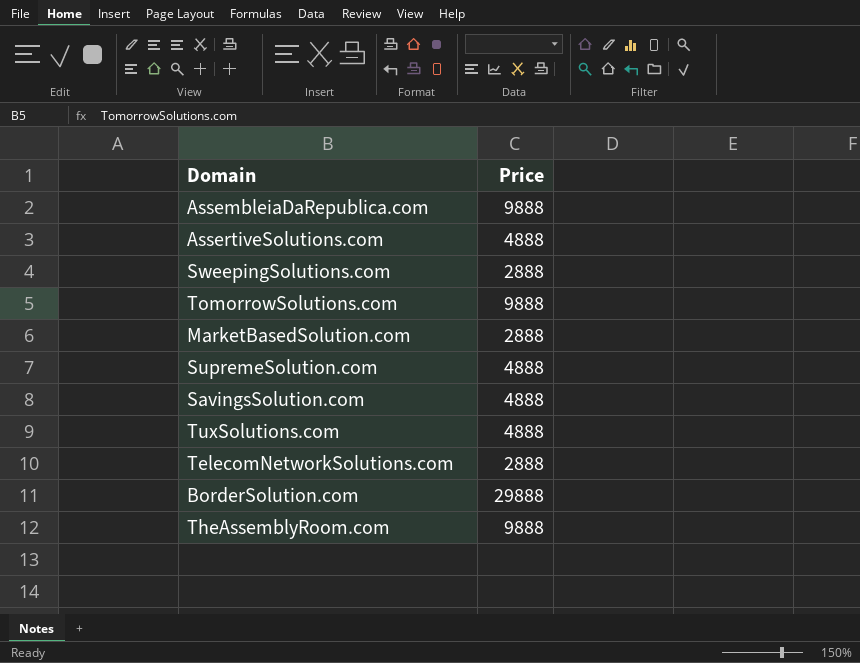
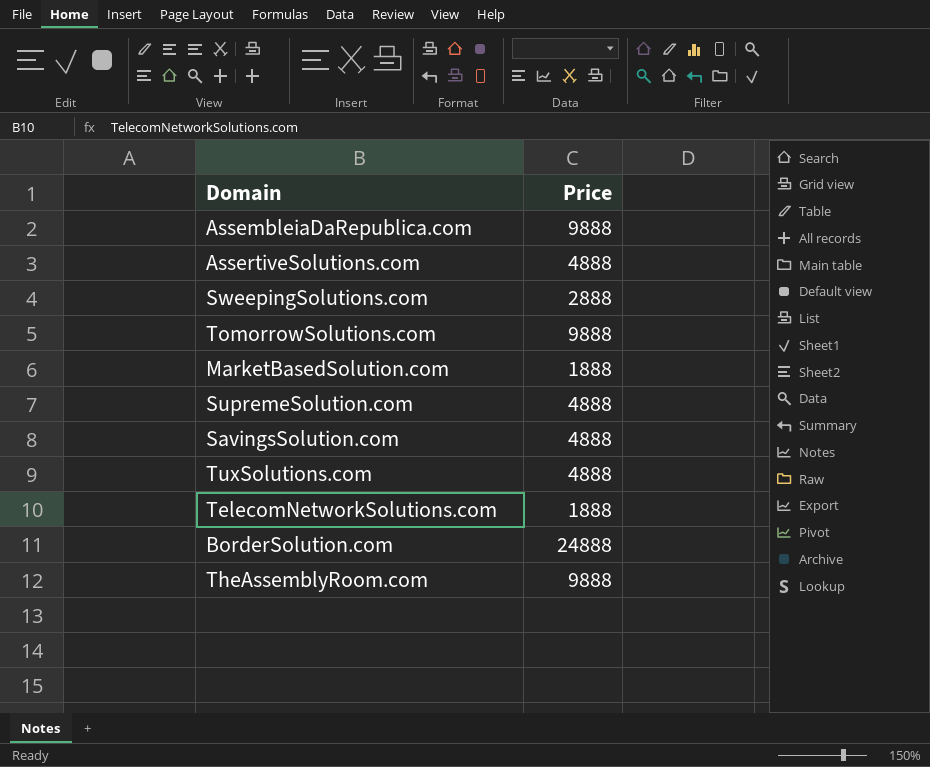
MarketBasedSolution.com | Price: 2888 -> 1888
TelecomNetworkSolutions.com | Price: 2888 -> 1888
BorderSolution.com | Price: 29888 -> 24888

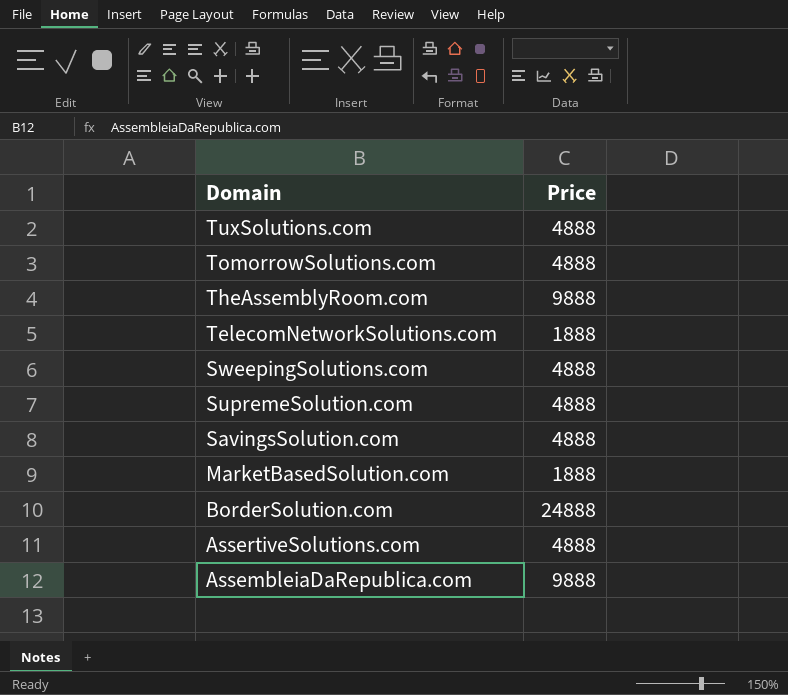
row order: none -> Domain descending
TomorrowSolutions.com | Price: 9888 -> 4888
SweepingSolutions.com | Price: 2888 -> 4888

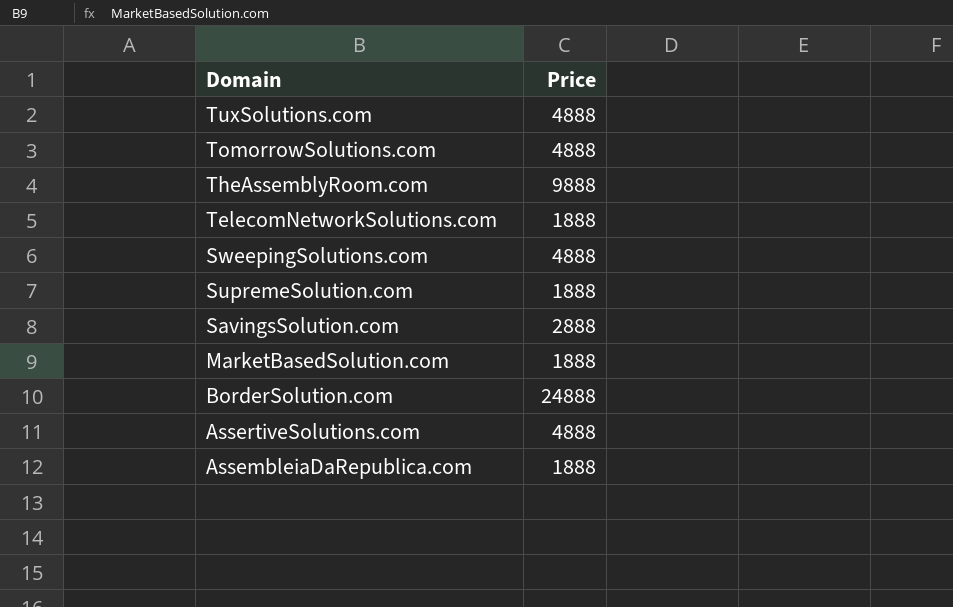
SupremeSolution.com | Price: 4888 -> 1888
SavingsSolution.com | Price: 4888 -> 2888
AssembleiaDaRepublica.com | Price: 9888 -> 1888

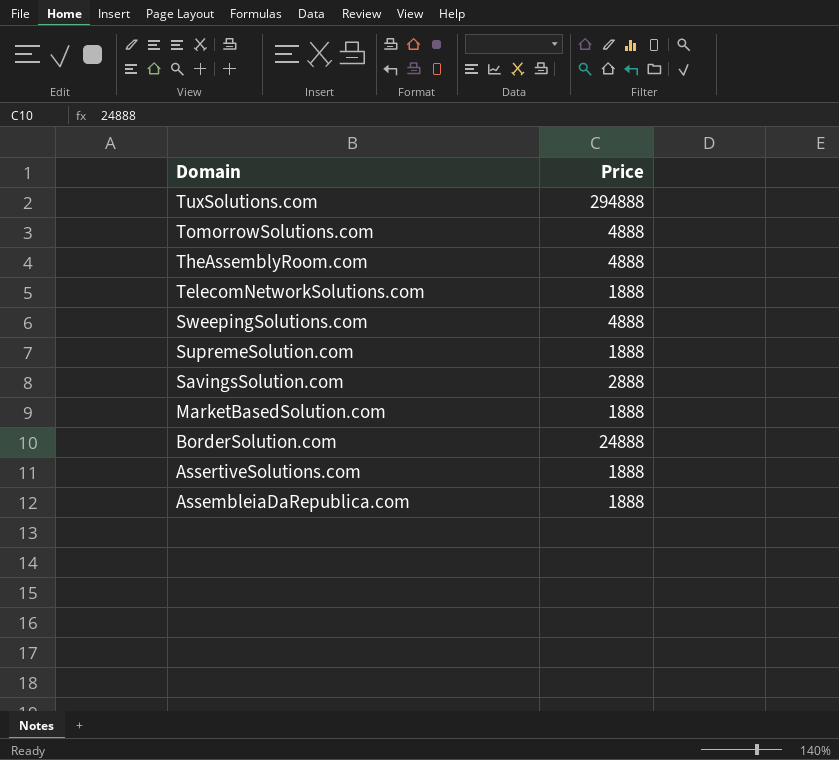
TuxSolutions.com | Price: 4888 -> 294888
TheAssemblyRoom.com | Price: 9888 -> 4888
AssertiveSolutions.com | Price: 4888 -> 1888

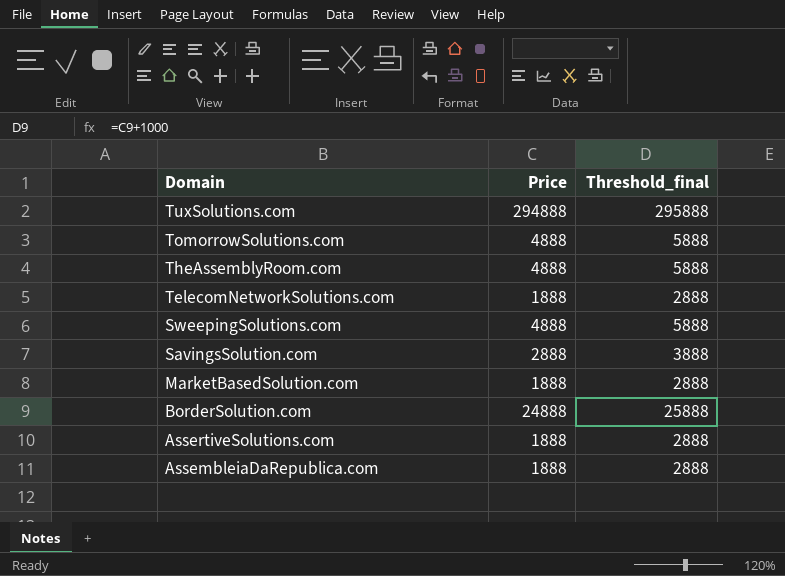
column Threshold_final | formula: none -> [Price] + 1000
row SupremeSolution.com: 1888 -> none

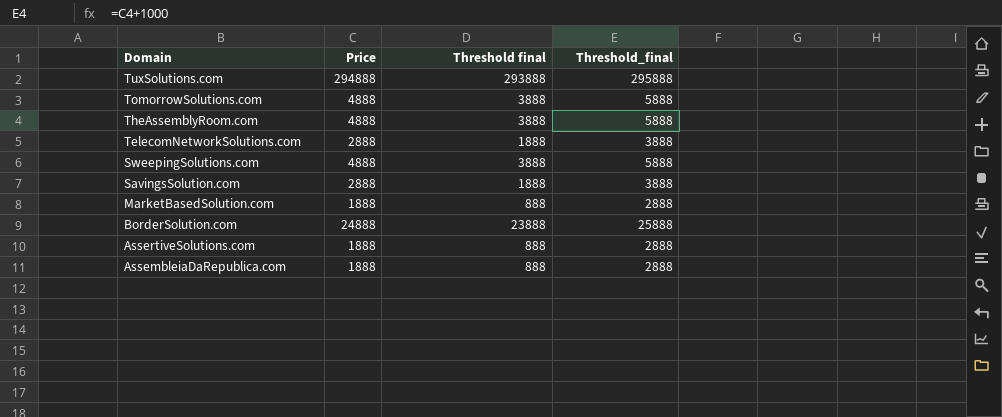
column Threshold final | formula: none -> [Price] - 1000
TelecomNetworkSolutions.com | Price: 1888 -> 2888
TelecomNetworkSolutions.com | Threshold_final: 2888 -> 3888

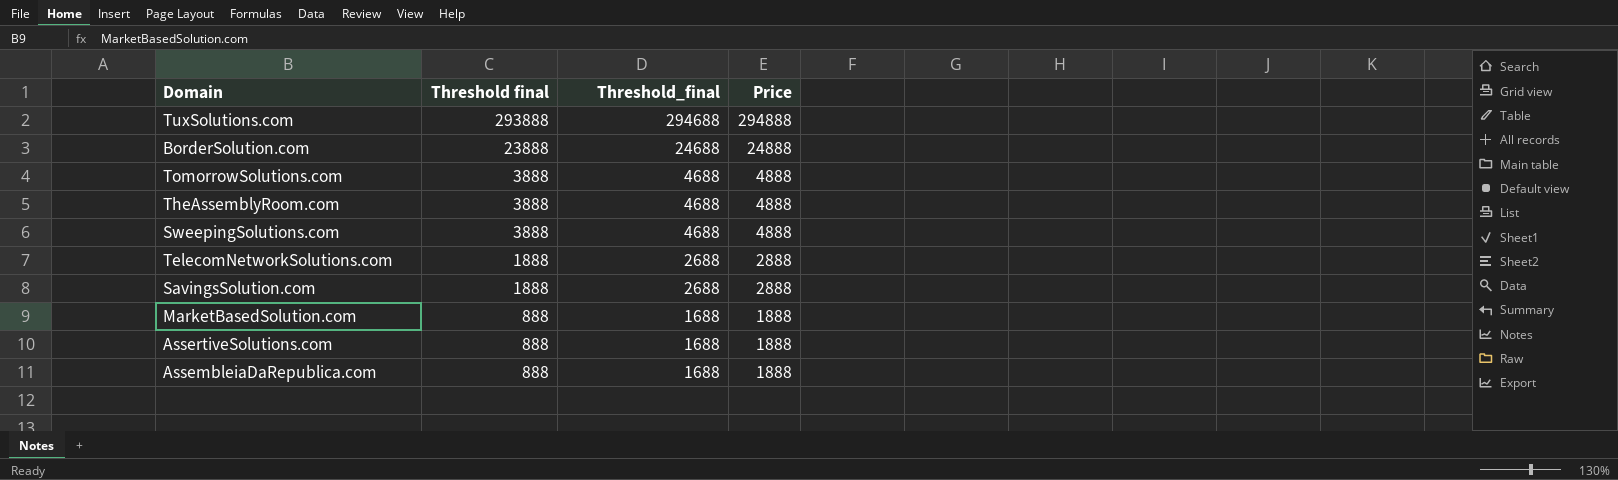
row order: Domain descending -> Threshold final descending
column Threshold_final | formula: [Price] + 1000 -> [Price] - 200
column Price | position: 2 -> 4

